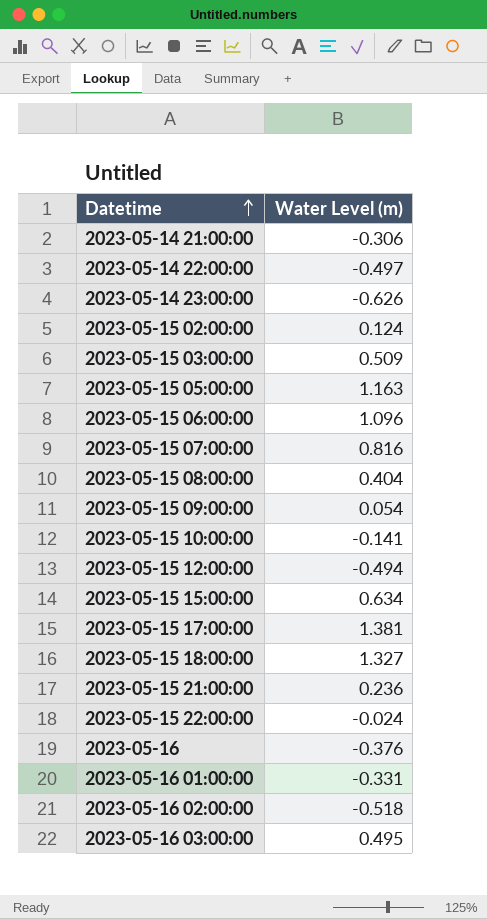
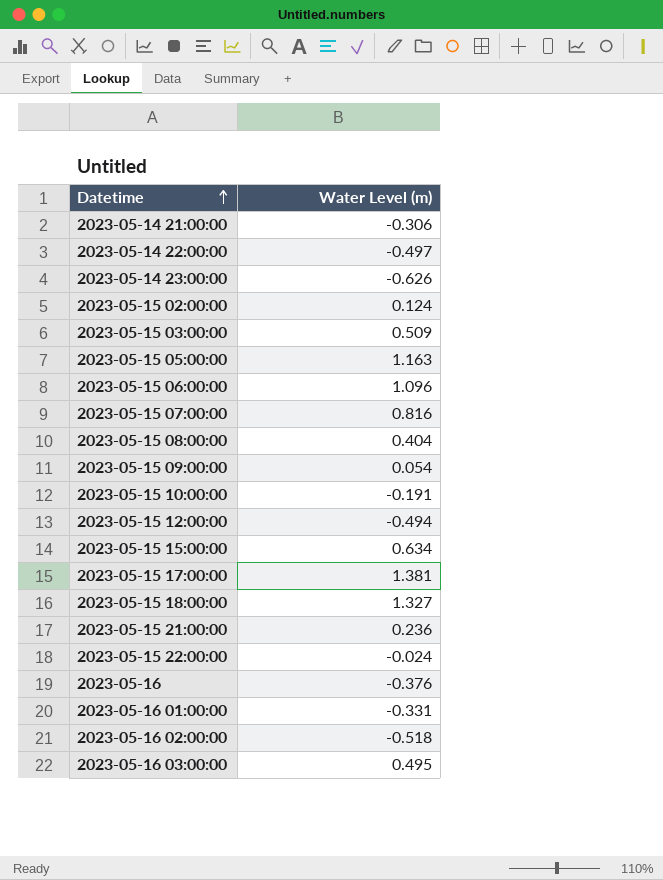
2023-05-15 10:00:00 | Water Level (m): -0.141 -> -0.191

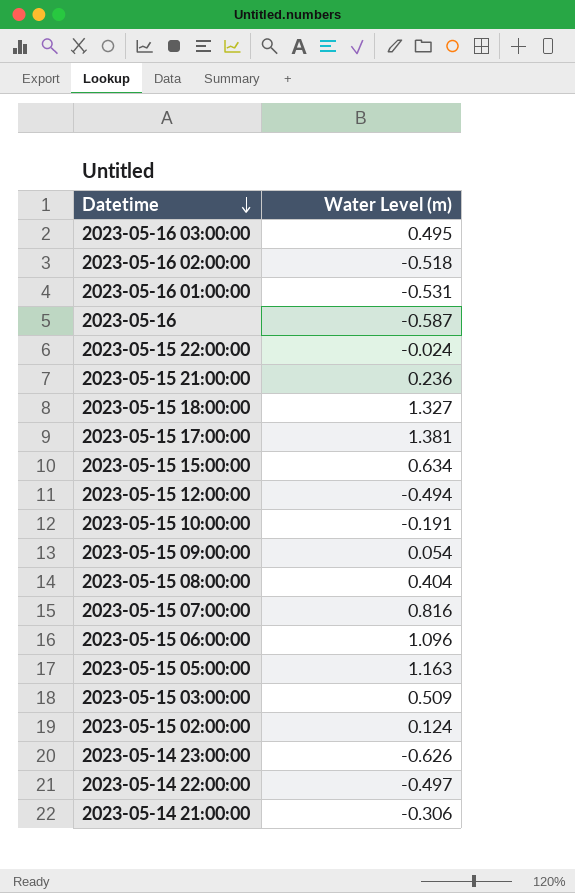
row order: Datetime ascending -> Datetime descending
2023-05-16 01:00:00 | Water Level (m): -0.331 -> -0.531
2023-05-16 | Water Level (m): -0.376 -> -0.587

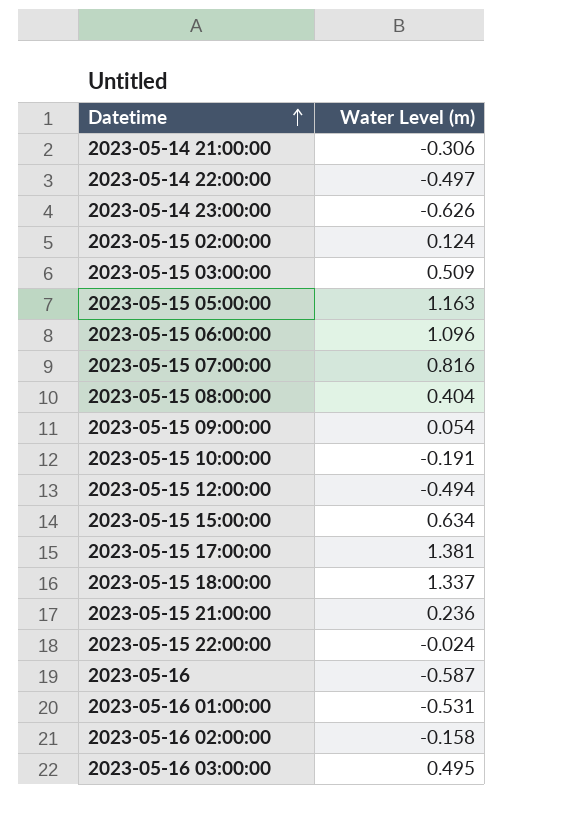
row order: Datetime descending -> Datetime ascending
2023-05-15 18:00:00 | Water Level (m): 1.327 -> 1.337
2023-05-16 02:00:00 | Water Level (m): -0.518 -> -0.158

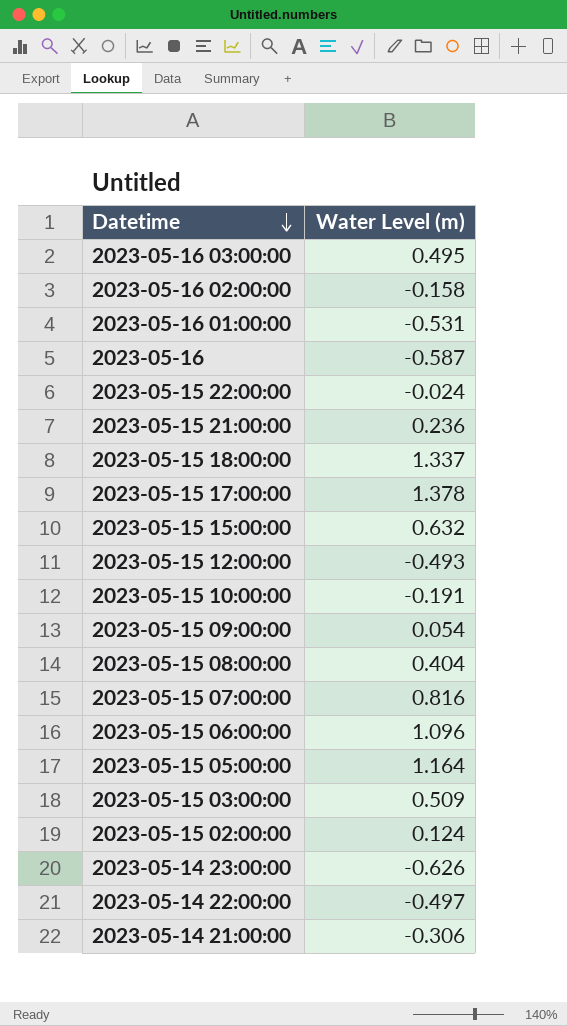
row order: Datetime ascending -> Datetime descending
2023-05-15 17:00:00 | Water Level (m): 1.381 -> 1.378
2023-05-15 15:00:00 | Water Level (m): 0.634 -> 0.632
2023-05-15 12:00:00 | Water Level (m): -0.494 -> -0.493
2023-05-15 05:00:00 | Water Level (m): 1.163 -> 1.164

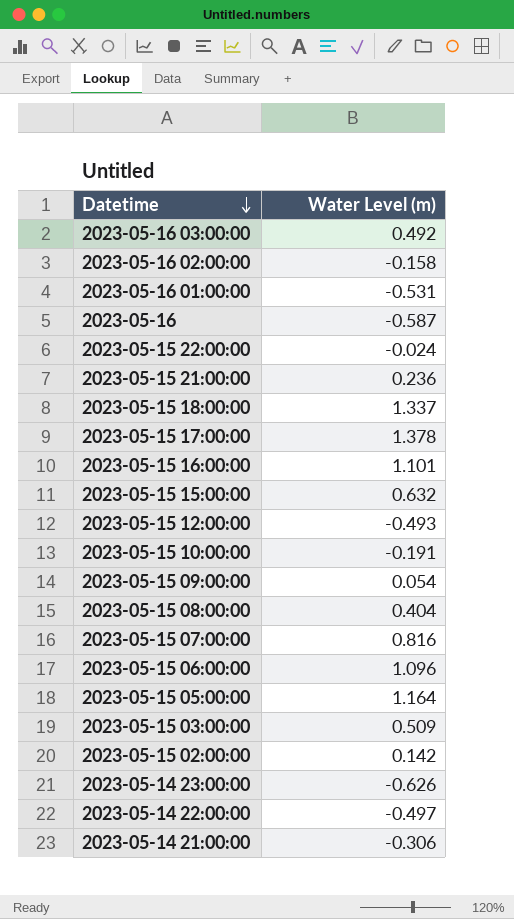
2023-05-16 03:00:00 | Water Level (m): 0.495 -> 0.492
row 2023-05-15 16:00:00: none -> 1.101
2023-05-15 02:00:00 | Water Level (m): 0.124 -> 0.142

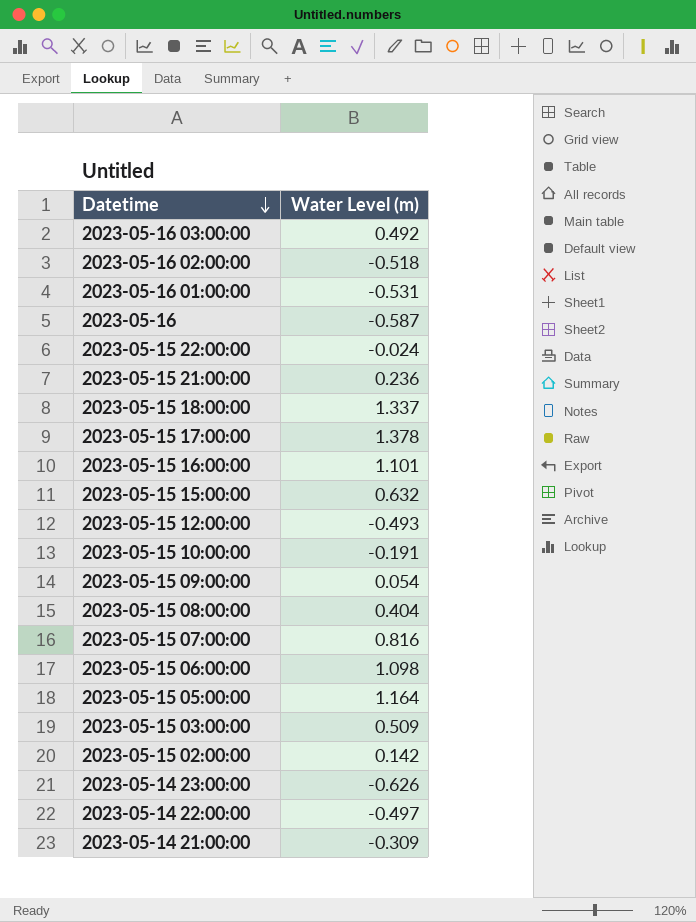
2023-05-16 02:00:00 | Water Level (m): -0.158 -> -0.518
2023-05-15 06:00:00 | Water Level (m): 1.096 -> 1.098
2023-05-14 21:00:00 | Water Level (m): -0.306 -> -0.309

